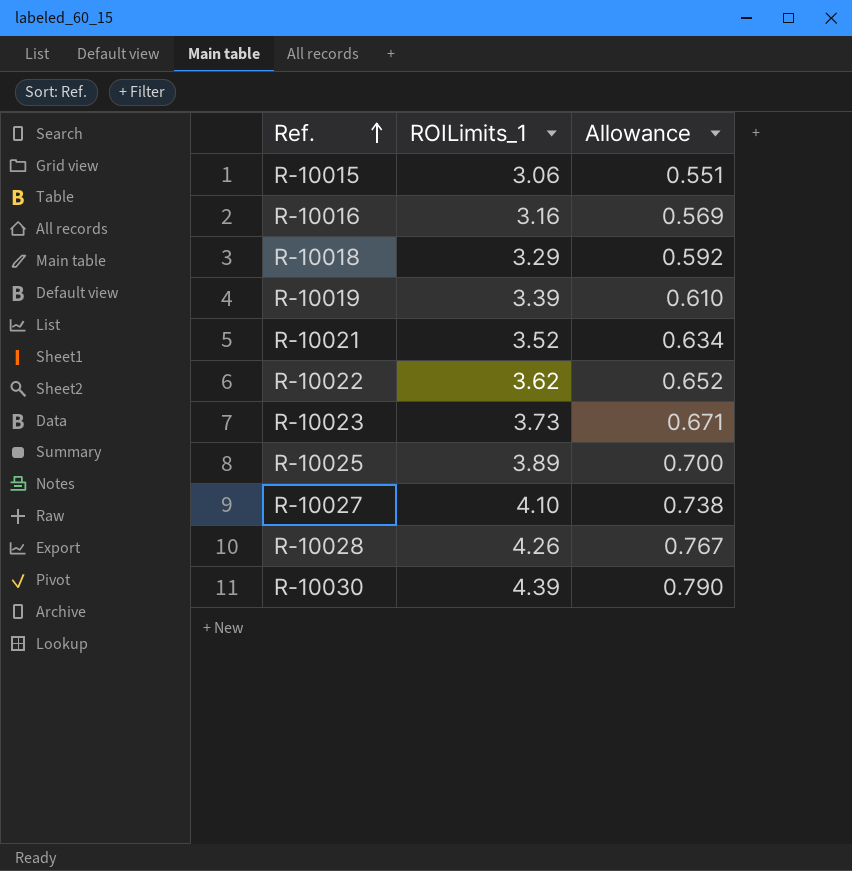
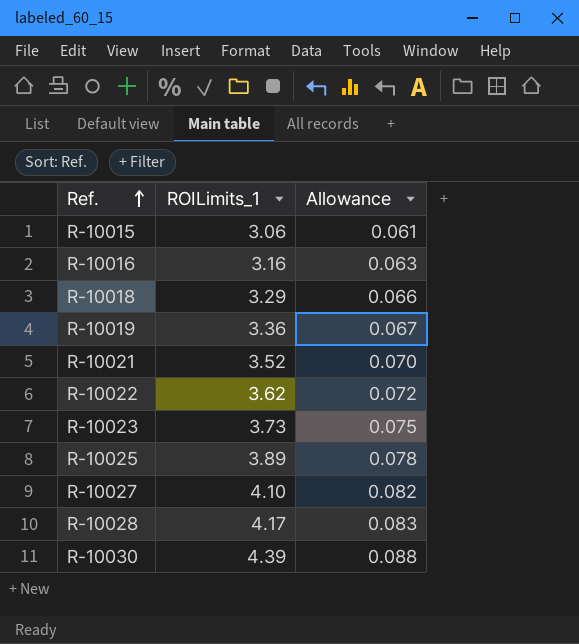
column Allowance | formula: [ROILimits_1] * 0.18 -> [ROILimits_1] * 0.02
R-10019 | ROILimits_1: 3.39 -> 3.36
R-10028 | ROILimits_1: 4.26 -> 4.17

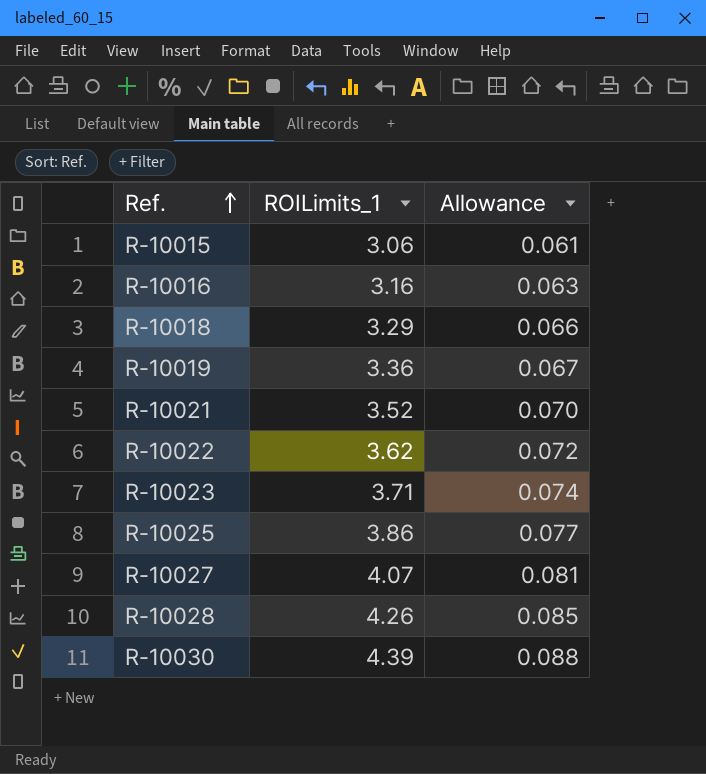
R-10023 | ROILimits_1: 3.73 -> 3.71
R-10023 | Allowance: 0.075 -> 0.074
R-10025 | ROILimits_1: 3.89 -> 3.86
R-10025 | Allowance: 0.078 -> 0.077
R-10027 | ROILimits_1: 4.10 -> 4.07
R-10027 | Allowance: 0.082 -> 0.081
R-10028 | ROILimits_1: 4.17 -> 4.26
R-10028 | Allowance: 0.083 -> 0.085

